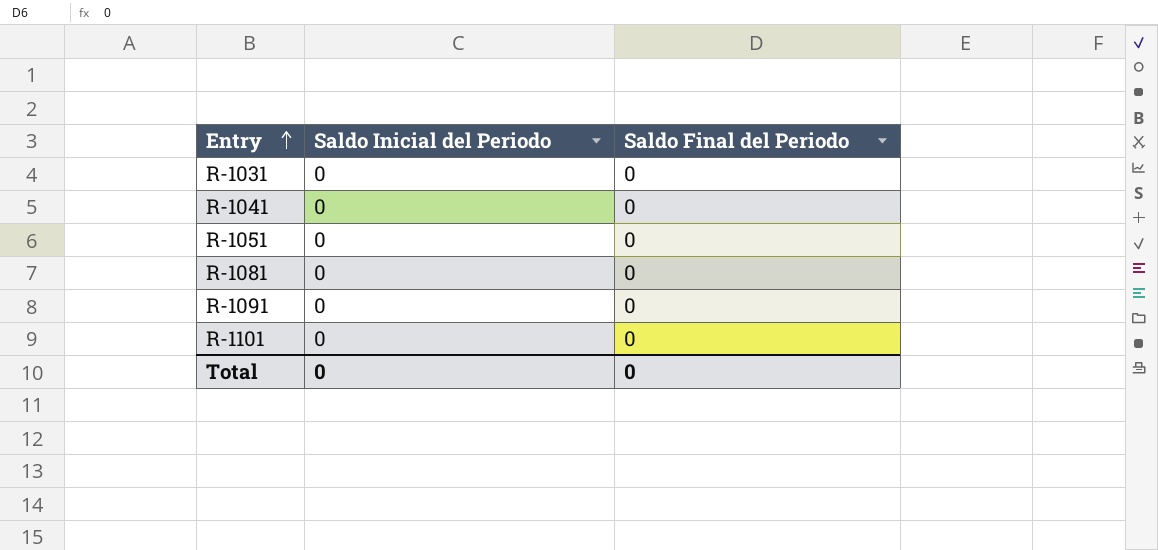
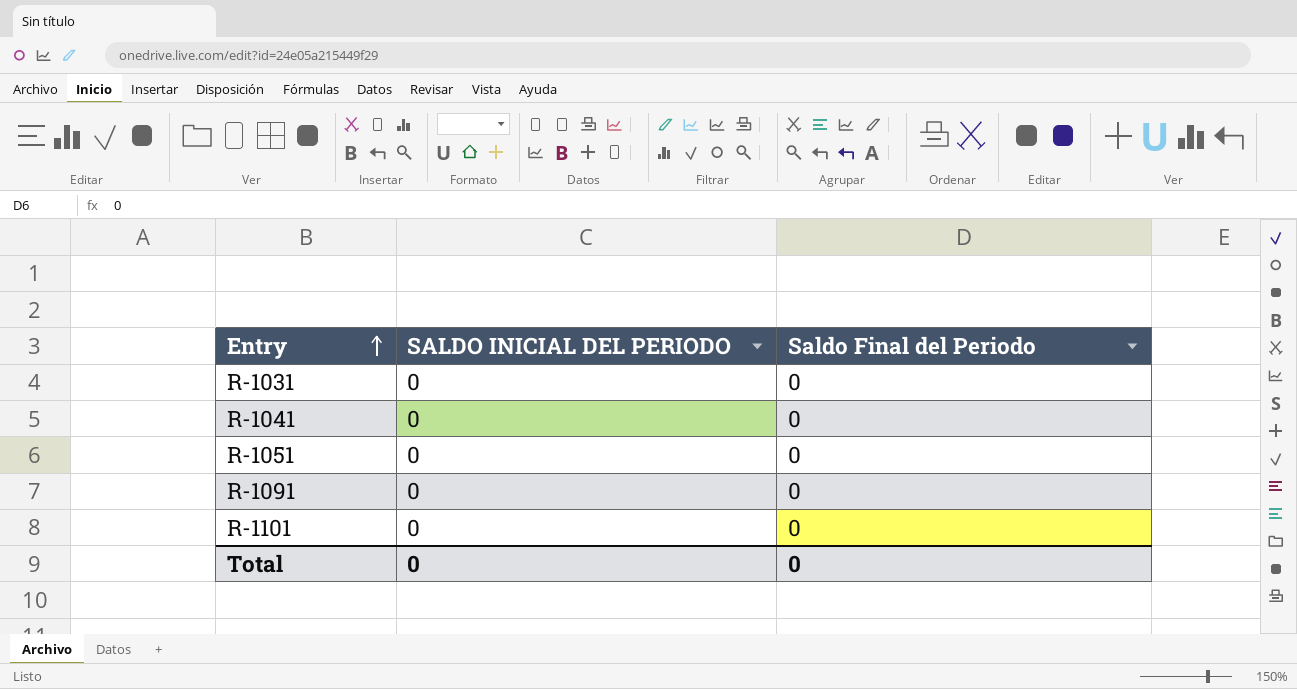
column name: Saldo Inicial del Periodo -> SALDO INICIAL DEL PERIODO
row R-1081: 0 | 0 -> none

